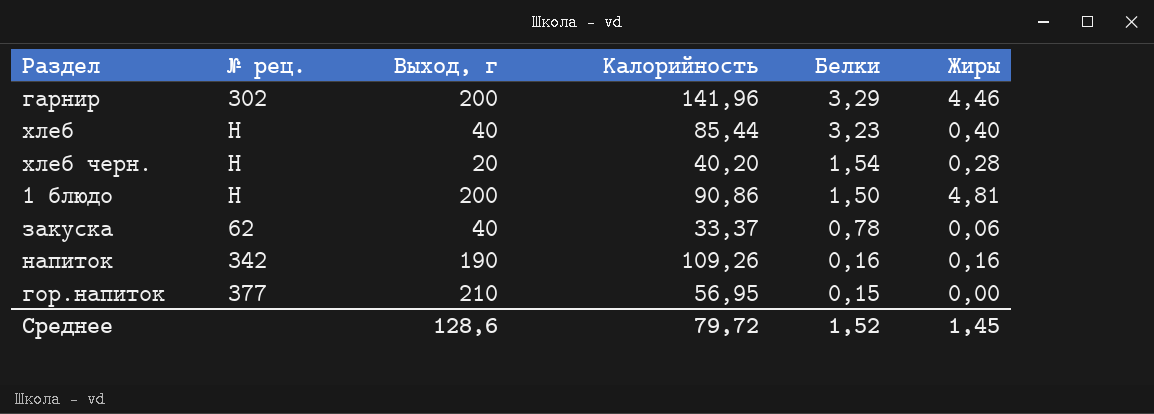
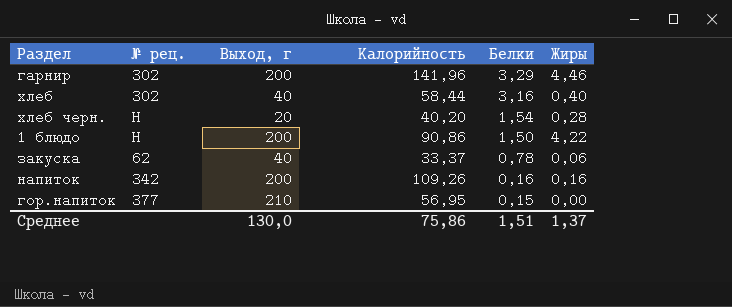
хлеб | № рец.: Н -> 302
хлеб | Калорийность: 85,44 -> 58,44
хлеб | Белки: 3,23 -> 3,16
1 блюдо | Жиры: 4,81 -> 4,22
напиток | Выход, г: 190 -> 200
Среднее | Выход, г: 128,6 -> 130,0
Среднее | Калорийность: 79,72 -> 75,86
Среднее | Белки: 1,52 -> 1,51
Среднее | Жиры: 1,45 -> 1,37

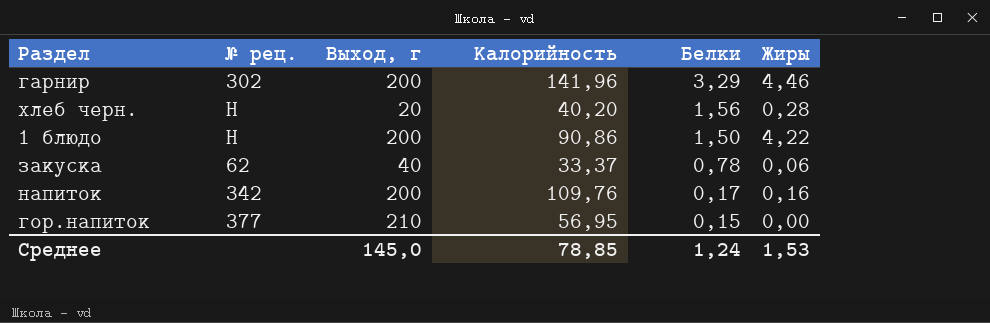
row хлеб: 302 | 40 | 58,44 | 3,16 | 0,40 -> none
хлеб черн. | Белки: 1,54 -> 1,56
напиток | Калорийность: 109,26 -> 109,76
напиток | Белки: 0,16 -> 0,17
Среднее | Выход, г: 130,0 -> 145,0
Среднее | Калорийность: 75,86 -> 78,85
Среднее | Белки: 1,51 -> 1,24
Среднее | Жиры: 1,37 -> 1,53

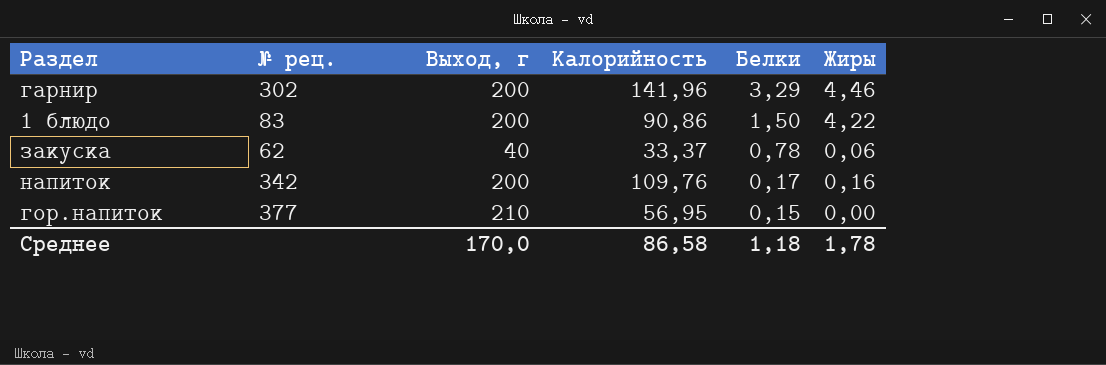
row хлеб черн.: Н | 20 | 40,20 | 1,56 | 0,28 -> none
1 блюдо | № рец.: Н -> 83
Среднее | Выход, г: 145,0 -> 170,0
Среднее | Калорийность: 78,85 -> 86,58
Среднее | Белки: 1,24 -> 1,18
Среднее | Жиры: 1,53 -> 1,78

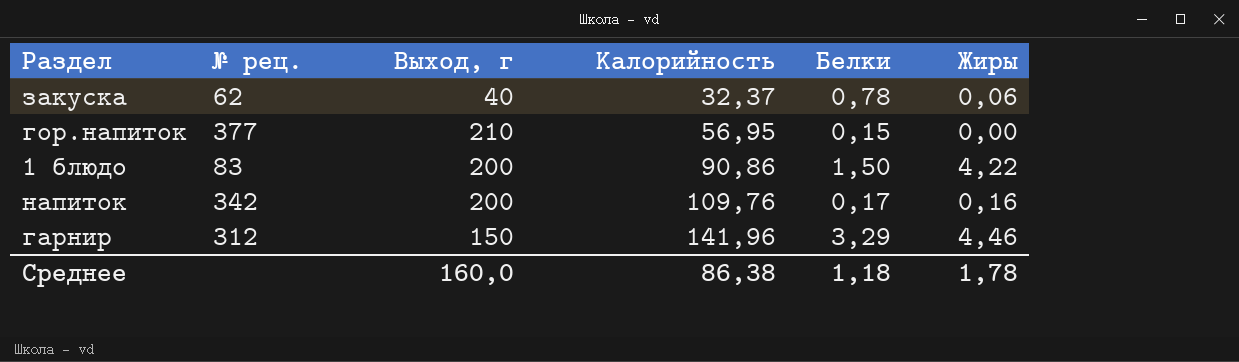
row order: Белки descending -> Калорийность ascending
закуска | Калорийность: 33,37 -> 32,37
гарнир | № рец.: 302 -> 312
гарнир | Выход, г: 200 -> 150
Среднее | Выход, г: 170,0 -> 160,0
Среднее | Калорийность: 86,58 -> 86,38

